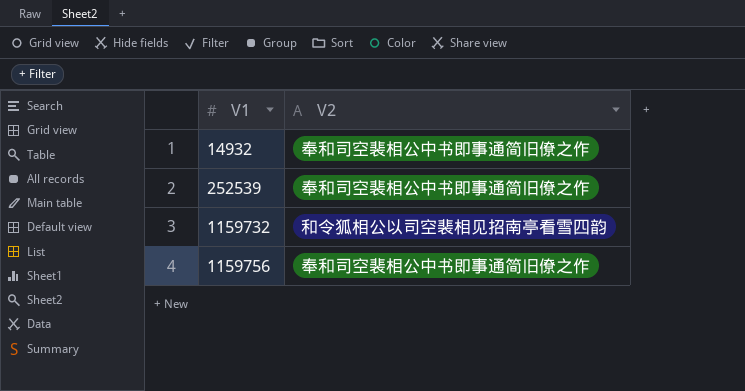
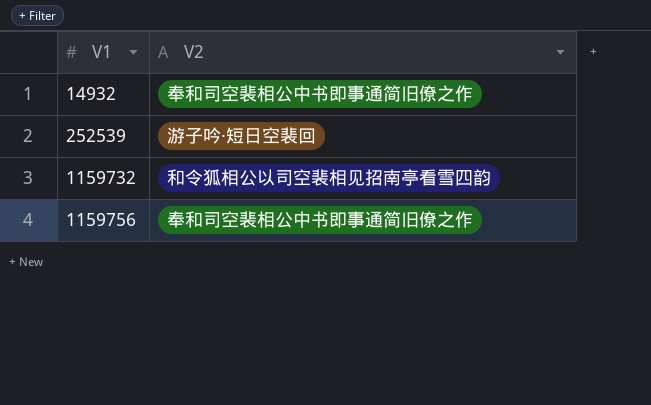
252539 | V2: 奉和司空裴相公中书即事通简旧僚之作 -> 游子吟·短日空裴回

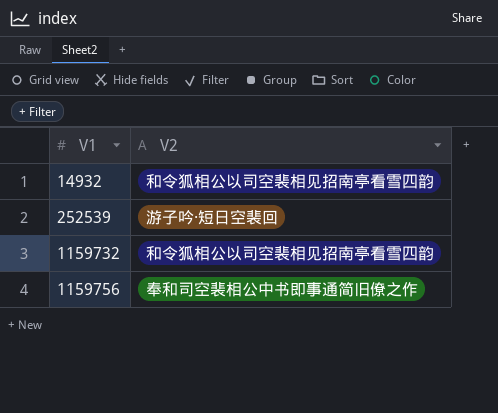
14932 | V2: 奉和司空裴相公中书即事通简旧僚之作 -> 和令狐相公以司空裴相见招南亭看雪四韵

